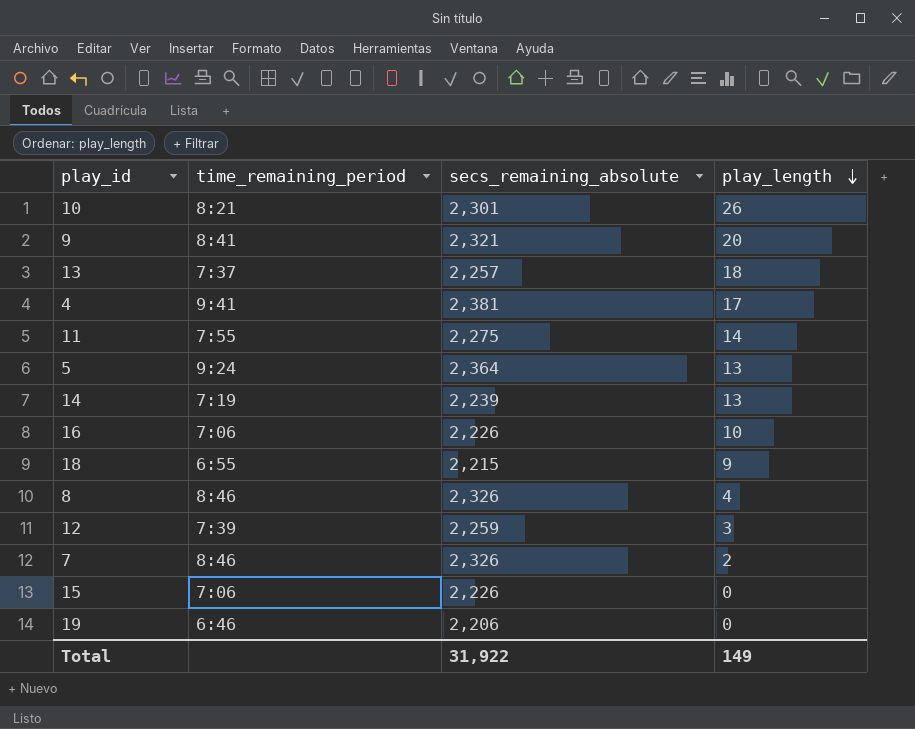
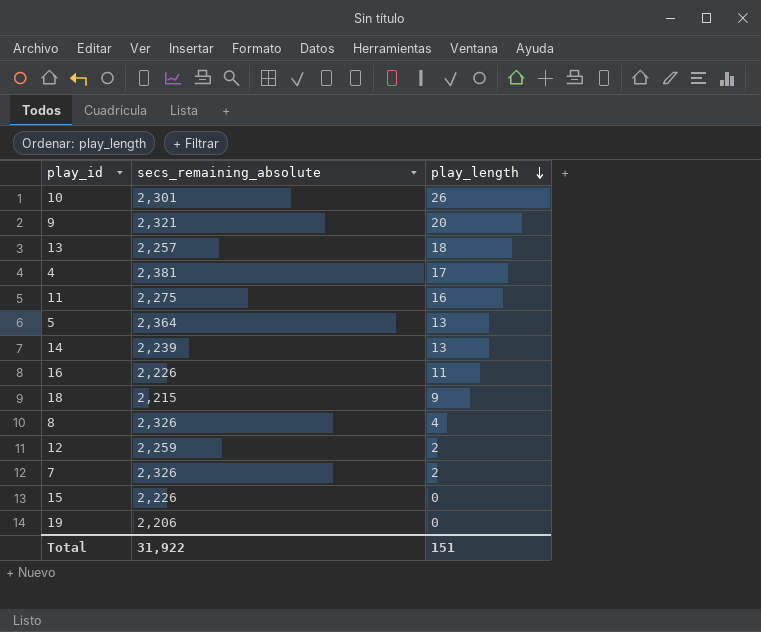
column time_remaining_period | position: 2 -> none
11 | play_length: 14 -> 16
16 | play_length: 10 -> 11
12 | play_length: 3 -> 2
Total | play_length: 149 -> 151

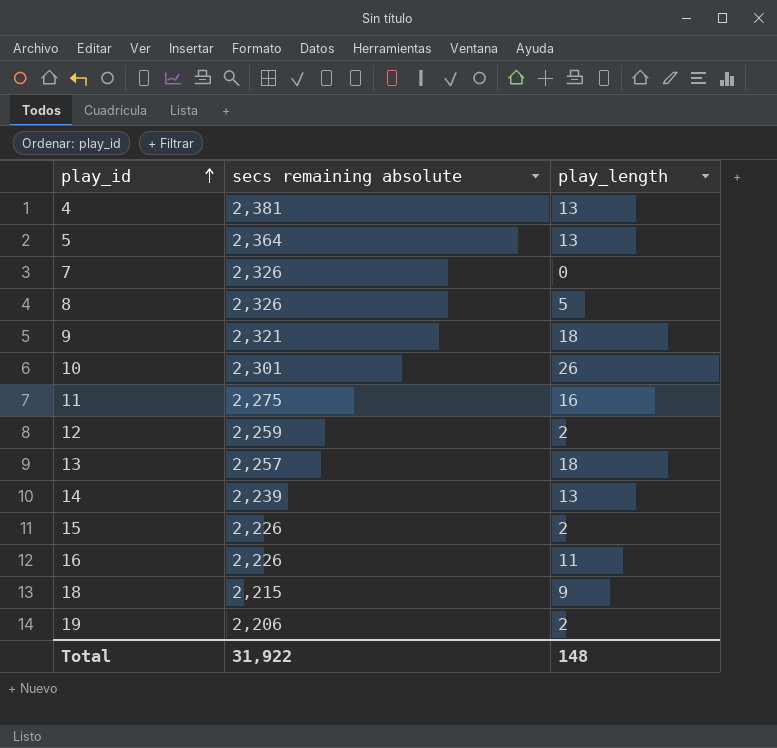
row order: play_length descending -> play_id ascending
column name: secs_remaining_absolute -> secs remaining absolute
4 | play_length: 17 -> 13
7 | play_length: 2 -> 0
8 | play_length: 4 -> 5
9 | play_length: 20 -> 18
15 | play_length: 0 -> 2
19 | play_length: 0 -> 2
Total | play_length: 151 -> 148

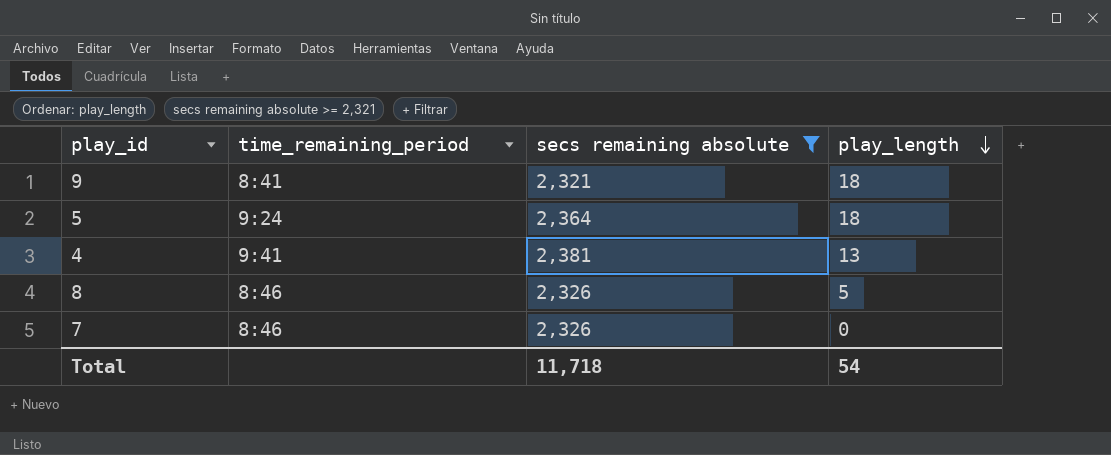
filter: none -> secs remaining absolute >= 2,321
row order: play_id ascending -> play_length descending
column time_remaining_period | position: none -> 2
5 | play_length: 13 -> 18
Total | secs remaining absolute: 31,922 -> 11,718
Total | play_length: 148 -> 54

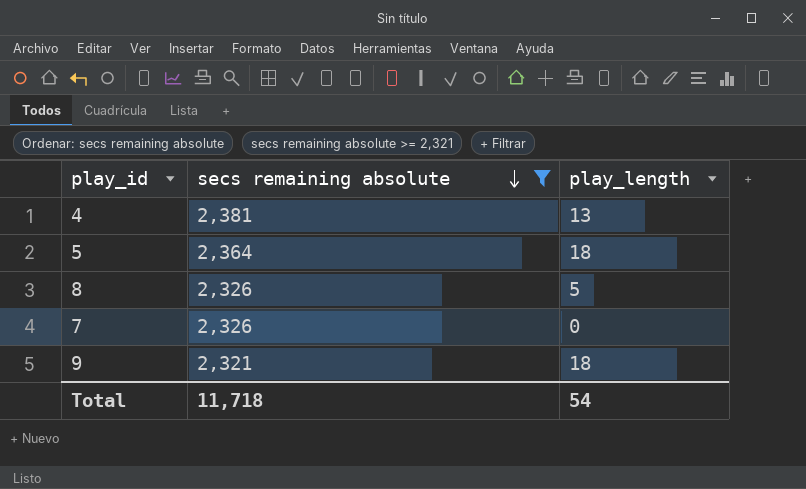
row order: play_length descending -> secs remaining absolute descending
column time_remaining_period | position: 2 -> none

